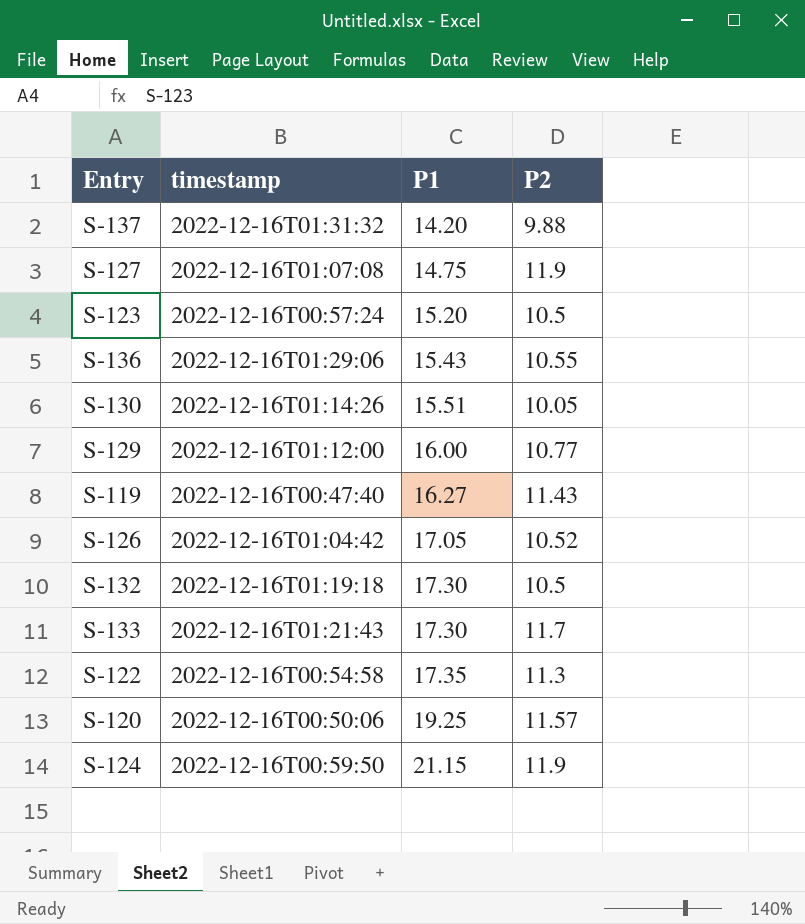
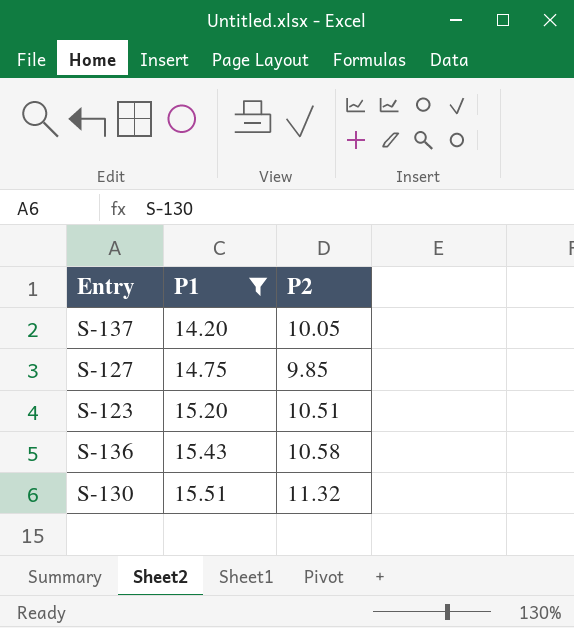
filter: none -> P1 <= 15.51
column timestamp | position: 2 -> none
S-137 | P2: 9.88 -> 10.05
S-127 | P2: 11.9 -> 9.85
S-123 | P2: 10.5 -> 10.51
S-136 | P2: 10.55 -> 10.58
S-130 | P2: 10.05 -> 11.32

